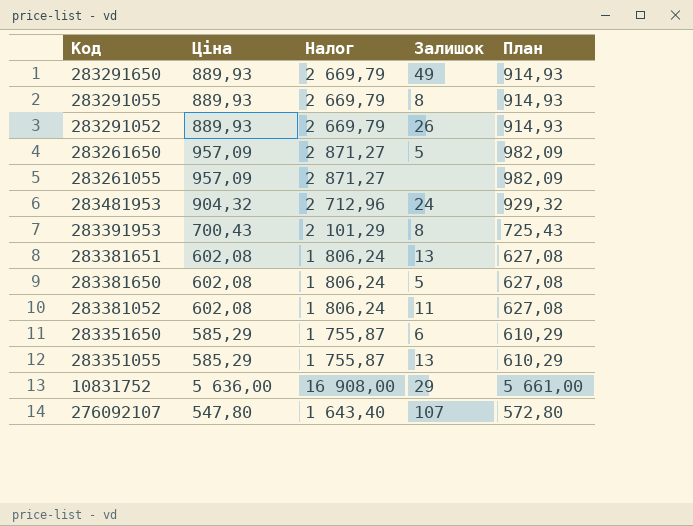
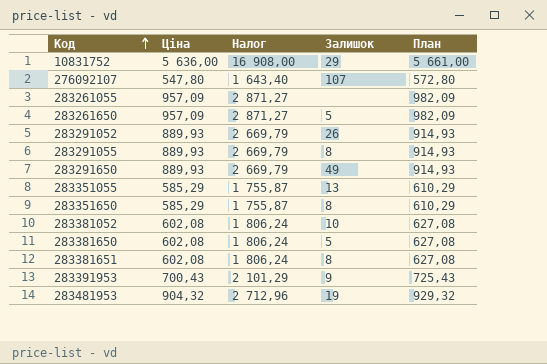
row order: none -> Код ascending
283351650 | Залишок: 6 -> 8
283381052 | Залишок: 11 -> 10
283381651 | Залишок: 13 -> 8
283391953 | Залишок: 8 -> 9
283481953 | Залишок: 24 -> 19

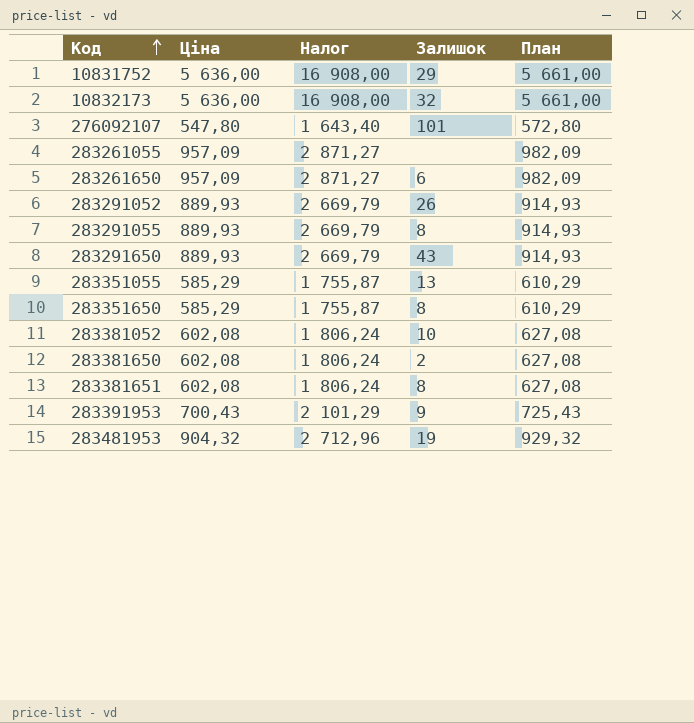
row 10832173: none -> 5 636,00 | 16 908,00 | 32 | 5 661,00
276092107 | Залишок: 107 -> 101
283261650 | Залишок: 5 -> 6
283291650 | Залишок: 49 -> 43
283381650 | Залишок: 5 -> 2

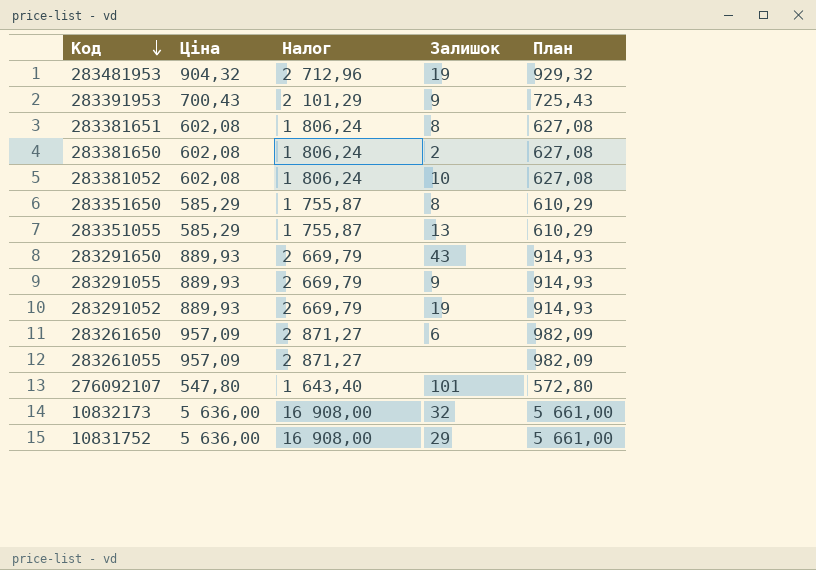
row order: Код ascending -> Код descending
283291055 | Залишок: 8 -> 9
283291052 | Залишок: 26 -> 19

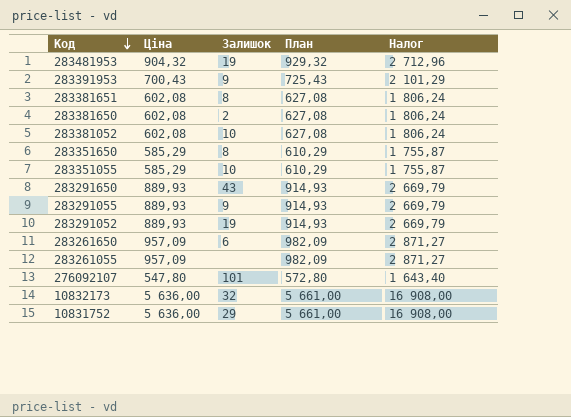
column Налог | position: 3 -> 5
283351055 | Залишок: 13 -> 10

